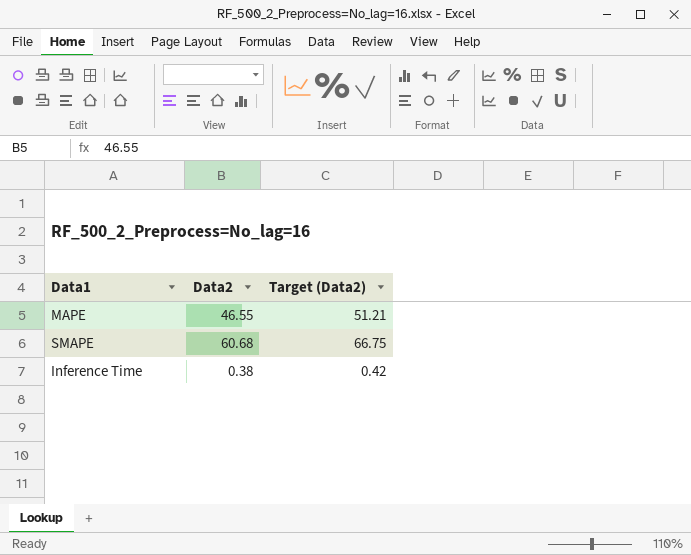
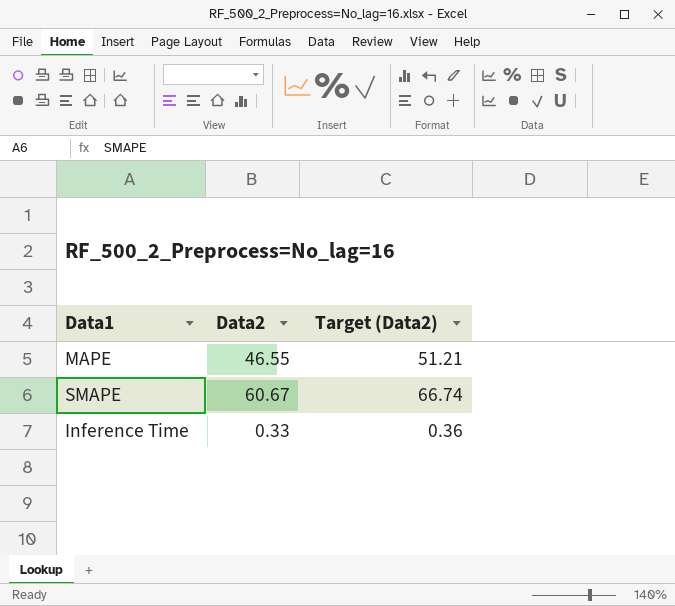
SMAPE | Data2: 60.68 -> 60.67
SMAPE | Target (Data2): 66.75 -> 66.74
Inference Time | Data2: 0.38 -> 0.33
Inference Time | Target (Data2): 0.42 -> 0.36

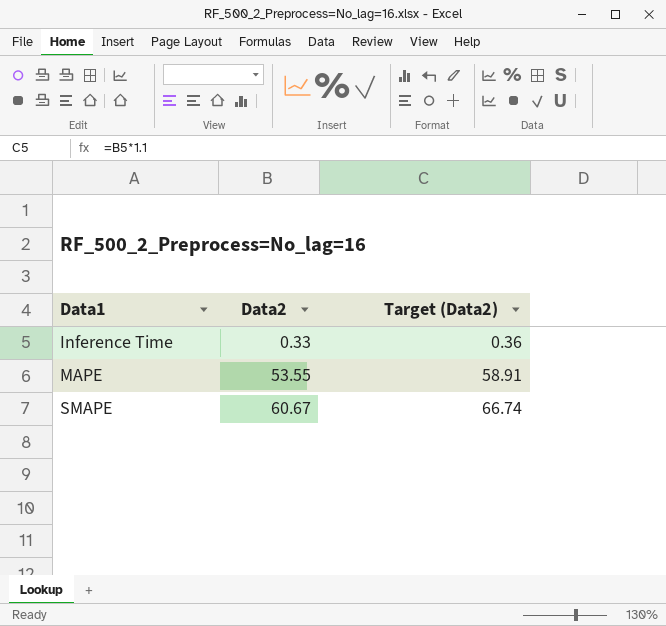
row order: none -> Data1 ascending
MAPE | Data2: 46.55 -> 53.55
MAPE | Target (Data2): 51.21 -> 58.91

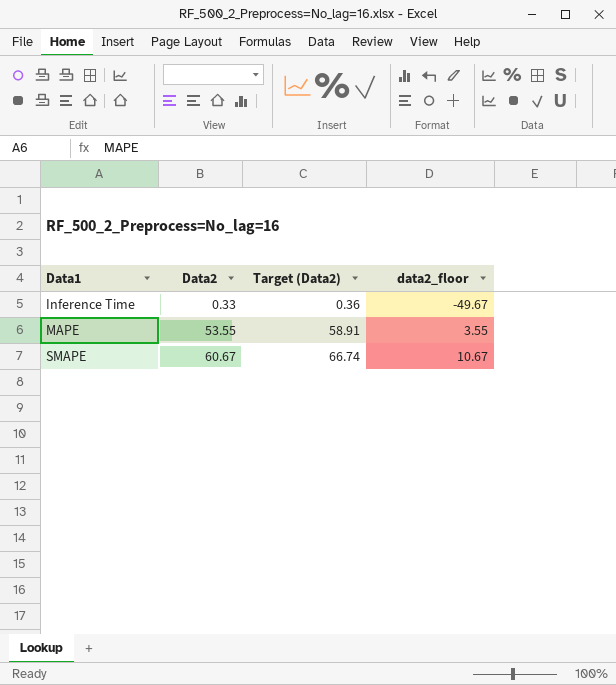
column data2_floor | formula: none -> [Data2] - 50

